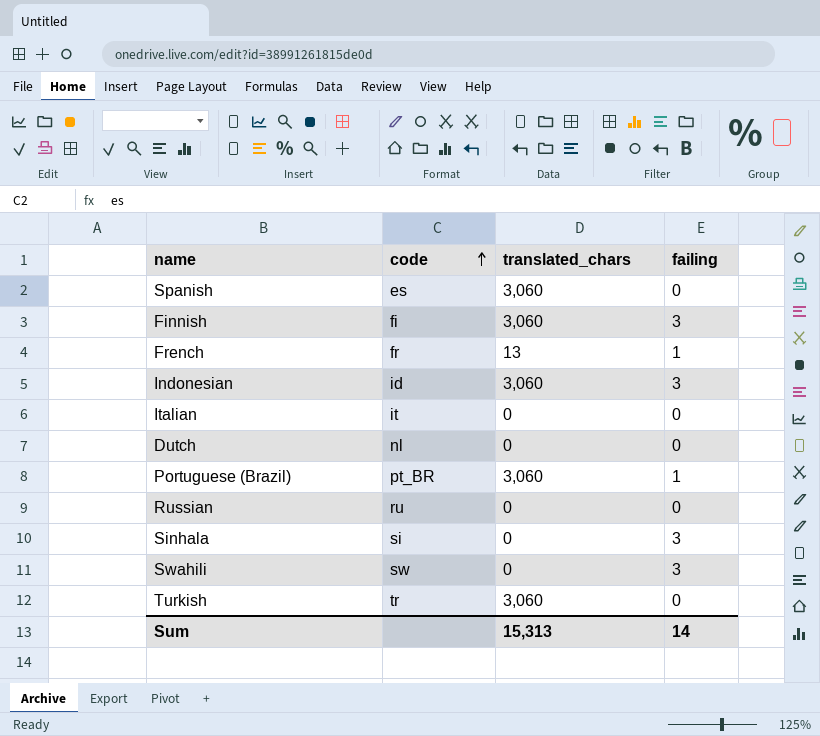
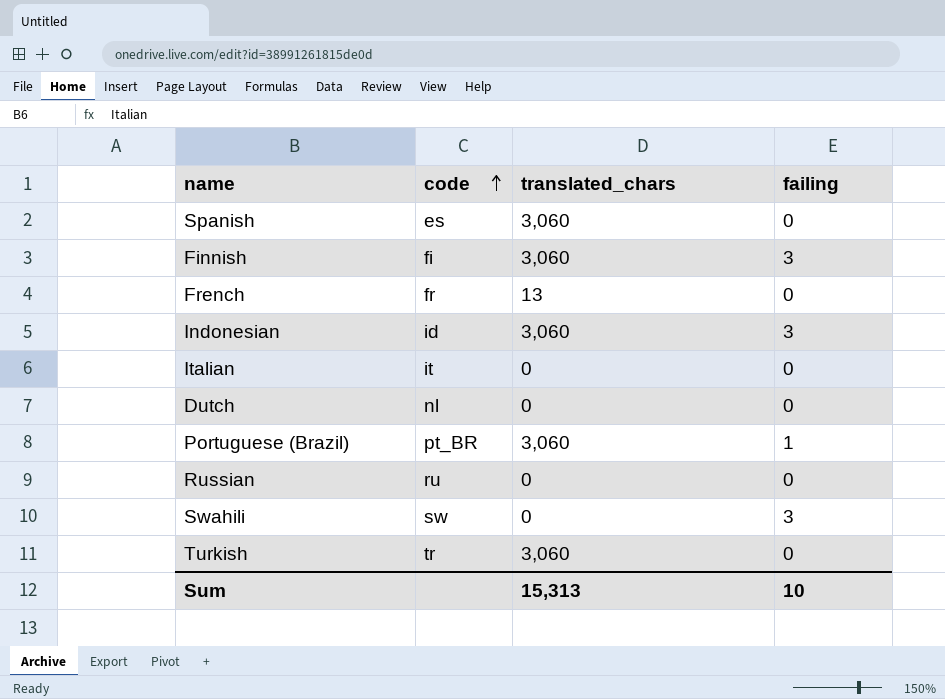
row Sinhala: si | 0 | 3 -> none
French | failing: 1 -> 0
Sum | failing: 14 -> 10

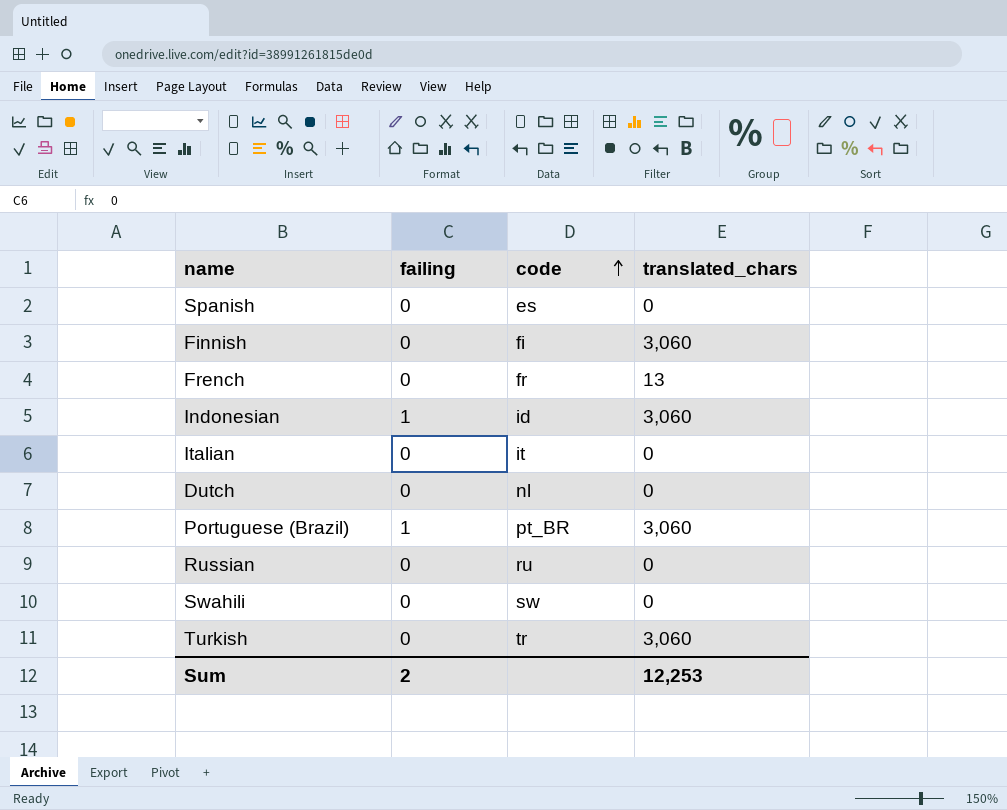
column failing | position: 4 -> 2
Spanish | translated_chars: 3,060 -> 0
Finnish | failing: 3 -> 0
Indonesian | failing: 3 -> 1
Swahili | failing: 3 -> 0
Sum | failing: 10 -> 2
Sum | translated_chars: 15,313 -> 12,253

